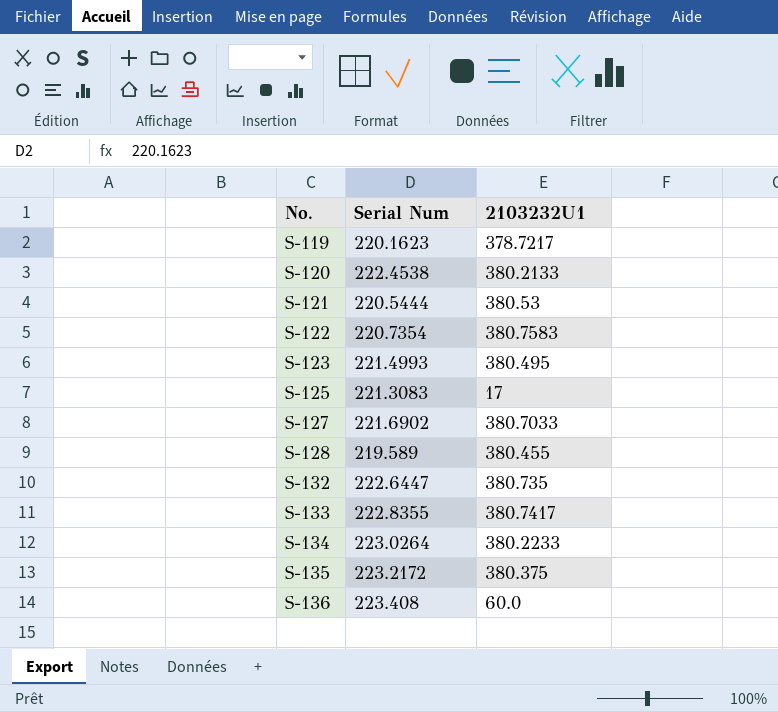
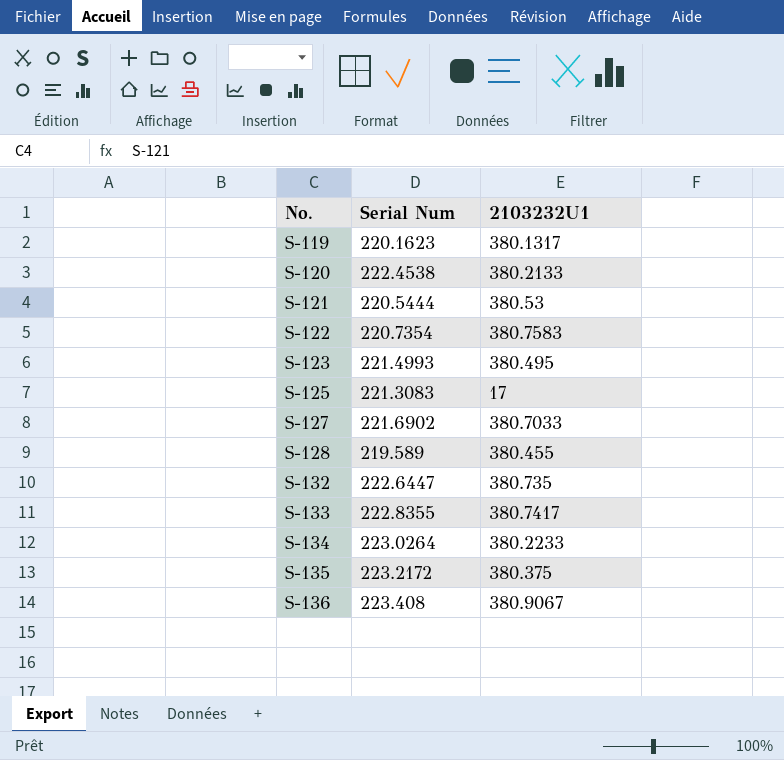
S-119 | 2103232U1: 378.7217 -> 380.1317
S-136 | 2103232U1: 60.0 -> 380.9067

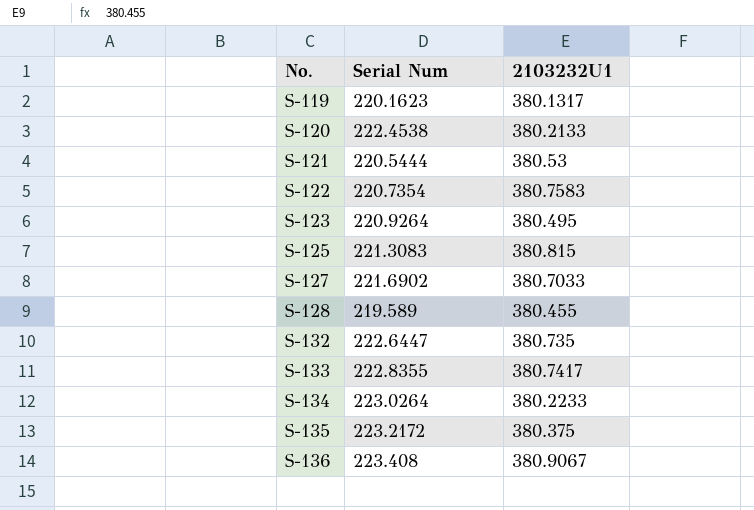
S-123 | Serial Num: 221.4993 -> 220.9264
S-125 | 2103232U1: 17 -> 380.815

